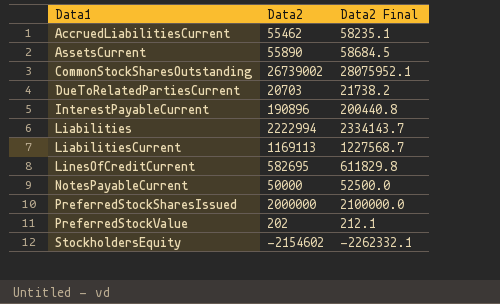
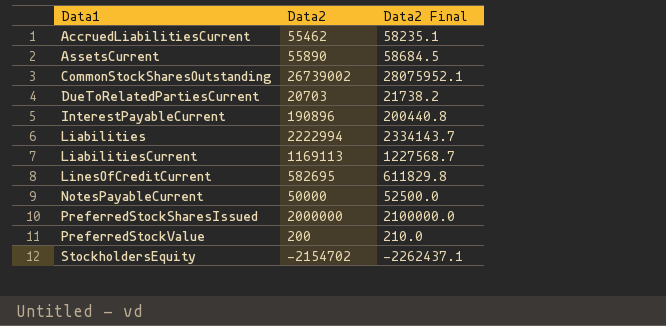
PreferredStockValue | Data2: 202 -> 200
PreferredStockValue | Data2 Final: 212.1 -> 210.0
StockholdersEquity | Data2: -2154602 -> -2154702
StockholdersEquity | Data2 Final: -2262332.1 -> -2262437.1

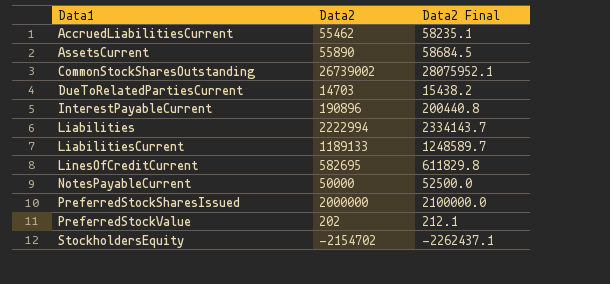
DueToRelatedPartiesCurrent | Data2: 20703 -> 14703
DueToRelatedPartiesCurrent | Data2 Final: 21738.2 -> 15438.2
LiabilitiesCurrent | Data2: 1169113 -> 1189133
LiabilitiesCurrent | Data2 Final: 1227568.7 -> 1248589.7
PreferredStockValue | Data2: 200 -> 202
PreferredStockValue | Data2 Final: 210.0 -> 212.1

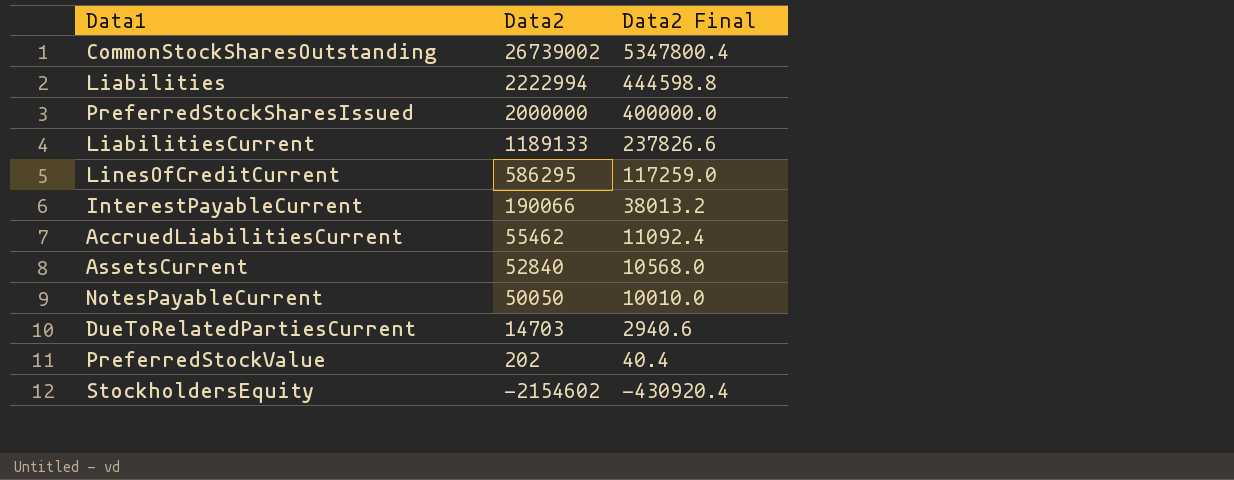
row order: Data1 ascending -> Data2 descending
column Data2 Final | formula: [Data2] * 1.05 -> [Data2] * 0.2
LinesOfCreditCurrent | Data2: 582695 -> 586295
InterestPayableCurrent | Data2: 190896 -> 190066
AssetsCurrent | Data2: 55890 -> 52840
NotesPayableCurrent | Data2: 50000 -> 50050
StockholdersEquity | Data2: -2154702 -> -2154602

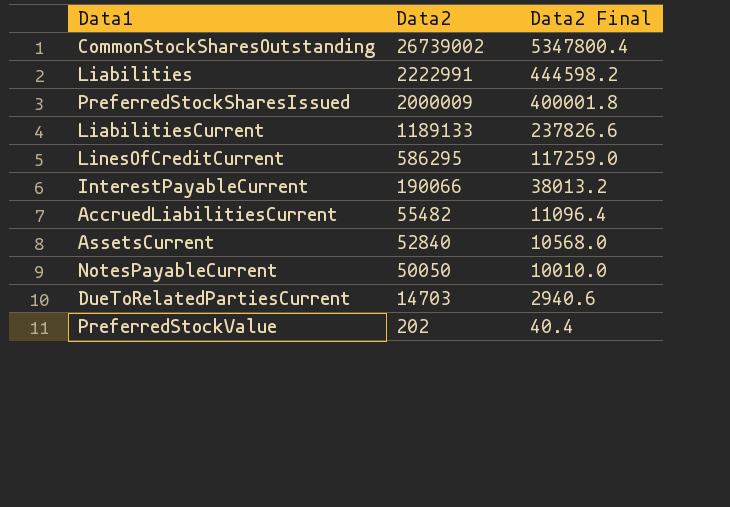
row StockholdersEquity: -2154602 | -430920.4 -> none
Liabilities | Data2: 2222994 -> 2222991
Liabilities | Data2 Final: 444598.8 -> 444598.2
PreferredStockSharesIssued | Data2: 2000000 -> 2000009
PreferredStockSharesIssued | Data2 Final: 400000.0 -> 400001.8
AccruedLiabilitiesCurrent | Data2: 55462 -> 55482
AccruedLiabilitiesCurrent | Data2 Final: 11092.4 -> 11096.4

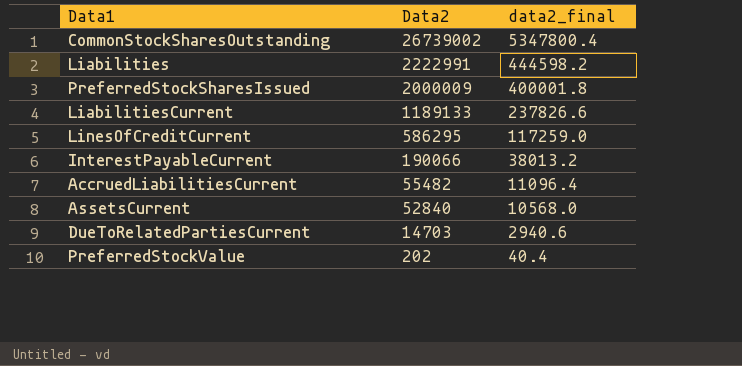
column name: Data2 Final -> data2_final
row NotesPayableCurrent: 50050 | 10010.0 -> none

